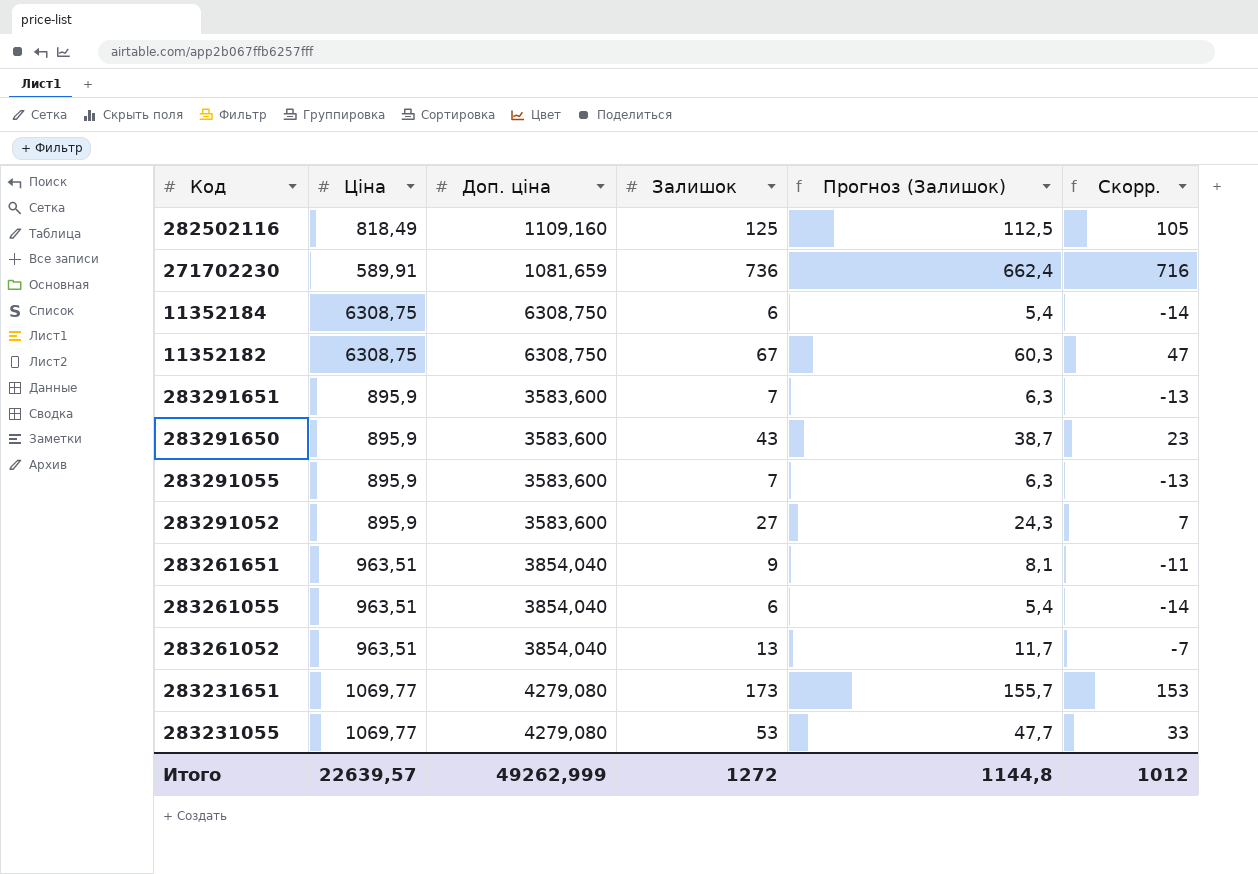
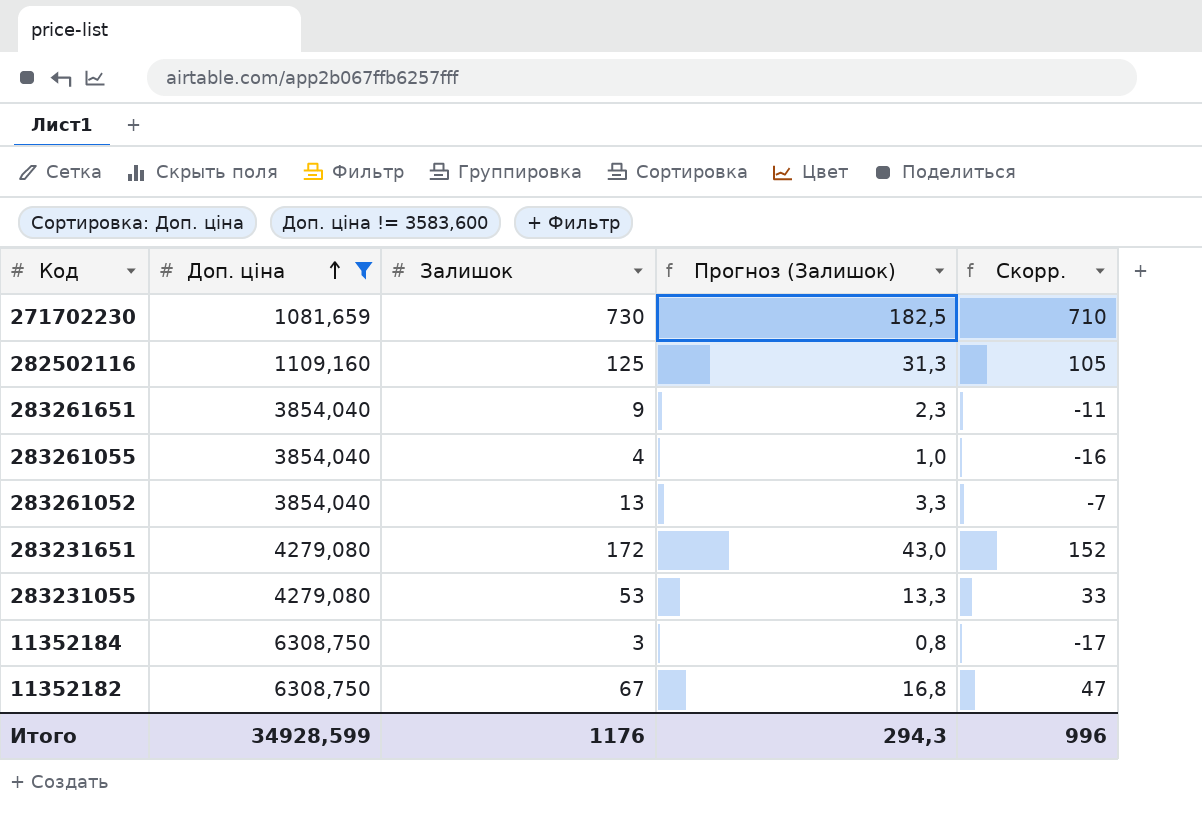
filter: none -> Доп. ціна != 3583,600
row order: none -> Доп. ціна ascending
column Ціна | position: 2 -> none
column Прогноз (Залишок) | formula: [Залишок] * 0,9 -> [Залишок] * 0,25
271702230 | Залишок: 736 -> 730
271702230 | Скорр.: 716 -> 710
283261055 | Залишок: 6 -> 4
283261055 | Скорр.: -14 -> -16
283231651 | Залишок: 173 -> 172
283231651 | Скорр.: 153 -> 152
11352184 | Залишок: 6 -> 3
11352184 | Скорр.: -14 -> -17
Итого | Доп. ціна: 49262,999 -> 34928,599
Итого | Залишок: 1272 -> 1176
Итого | Прогноз (Залишок): 1144,8 -> 294,3
Итого | Скорр.: 1012 -> 996

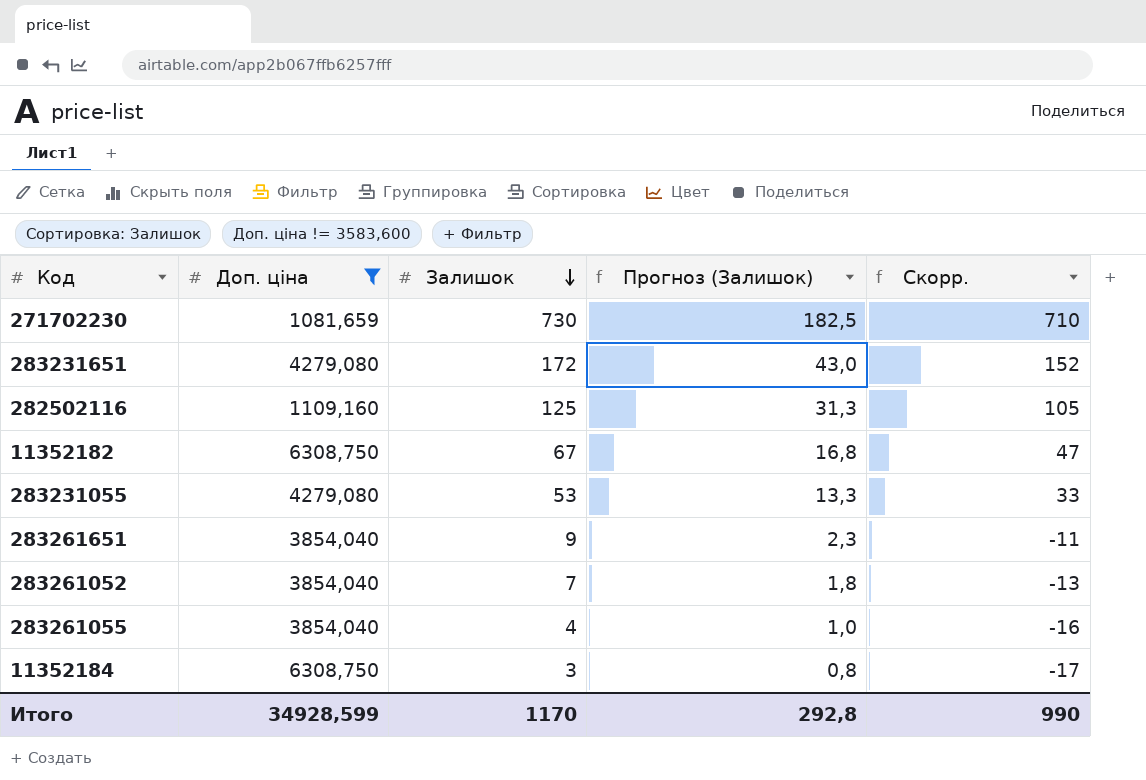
row order: Доп. ціна ascending -> Залишок descending
283261052 | Залишок: 13 -> 7
283261052 | Прогноз (Залишок): 3,3 -> 1,8
283261052 | Скорр.: -7 -> -13
Итого | Залишок: 1176 -> 1170
Итого | Прогноз (Залишок): 294,3 -> 292,8
Итого | Скорр.: 996 -> 990

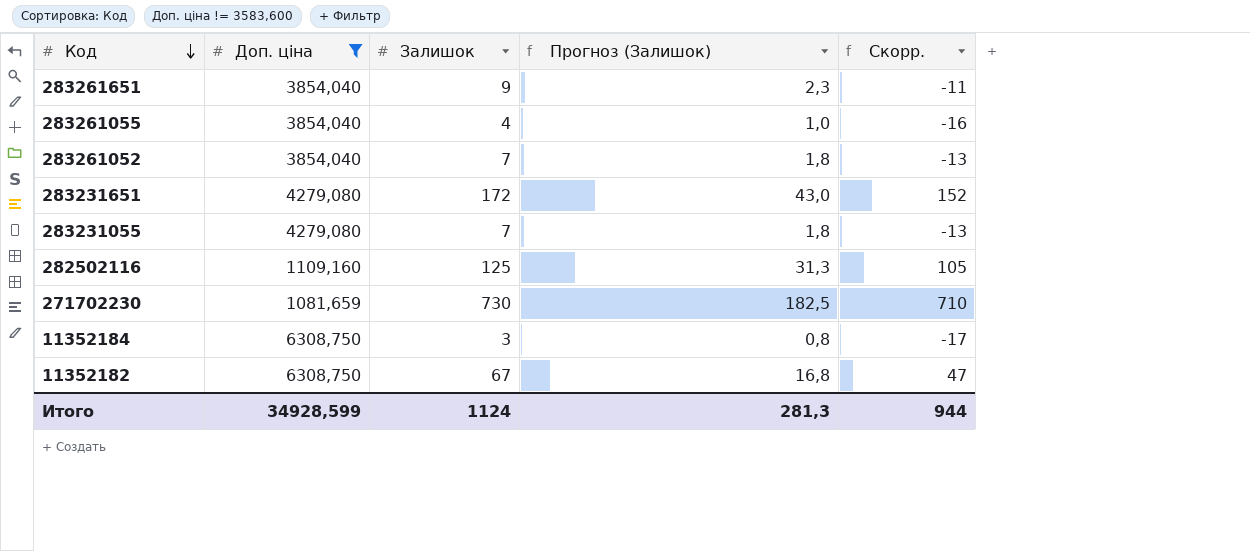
row order: Залишок descending -> Код descending
283231055 | Залишок: 53 -> 7
283231055 | Прогноз (Залишок): 13,3 -> 1,8
283231055 | Скорр.: 33 -> -13
Итого | Залишок: 1170 -> 1124
Итого | Прогноз (Залишок): 292,8 -> 281,3
Итого | Скорр.: 990 -> 944

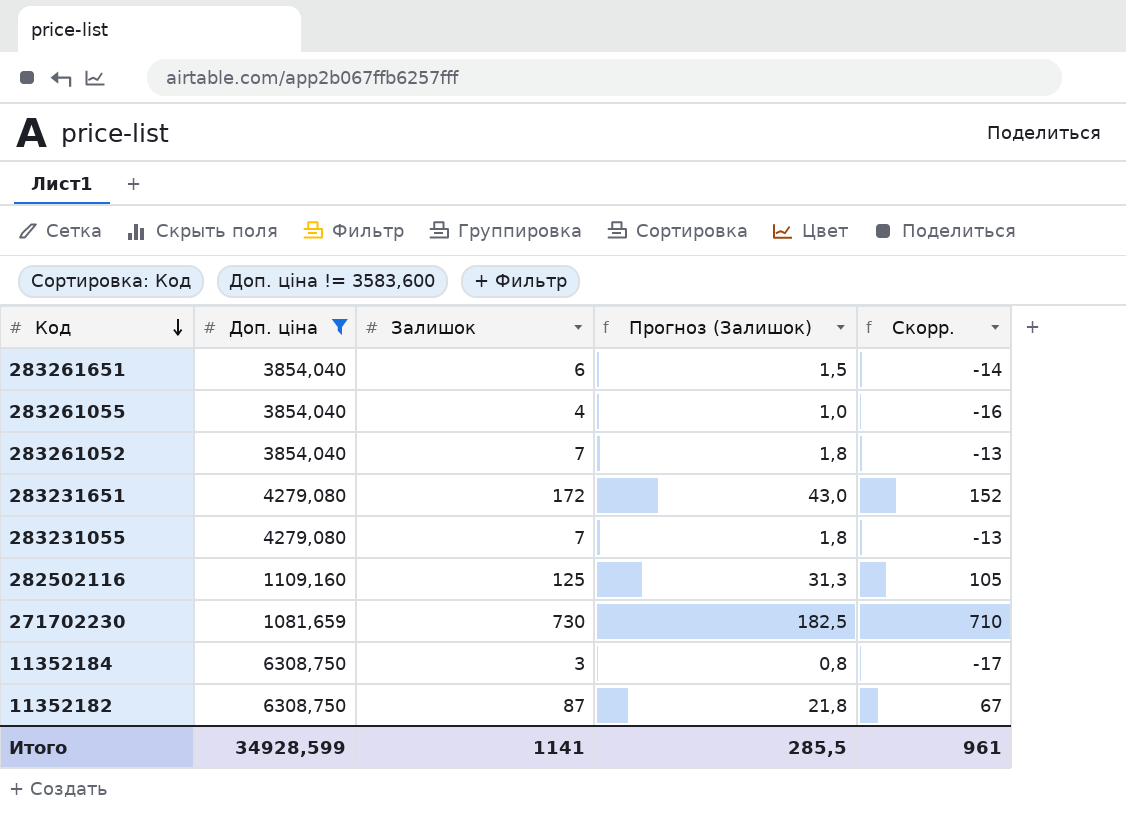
283261651 | Залишок: 9 -> 6
283261651 | Прогноз (Залишок): 2,3 -> 1,5
283261651 | Скорр.: -11 -> -14
11352182 | Залишок: 67 -> 87
11352182 | Прогноз (Залишок): 16,8 -> 21,8
11352182 | Скорр.: 47 -> 67
Итого | Залишок: 1124 -> 1141
Итого | Прогноз (Залишок): 281,3 -> 285,5
Итого | Скорр.: 944 -> 961

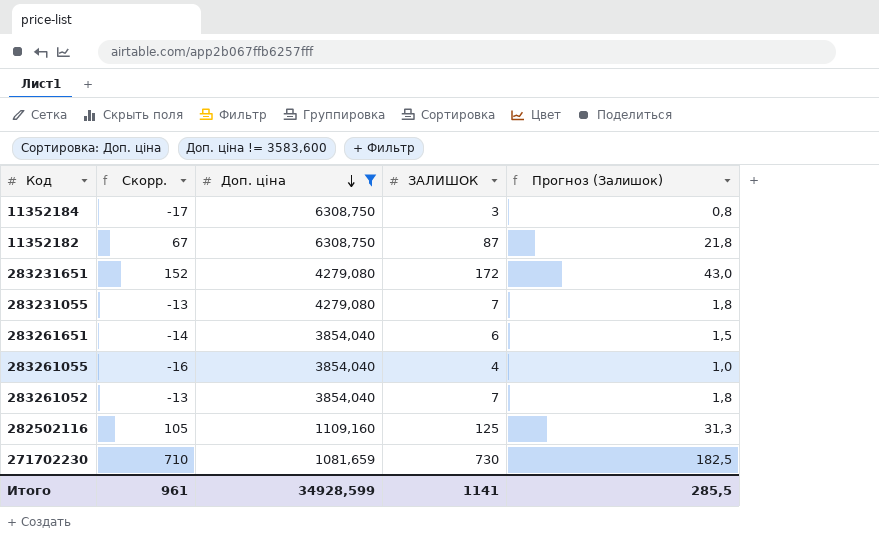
row order: Код descending -> Доп. ціна descending
column Скорр. | position: 5 -> 2
column name: Залишок -> ЗАЛИШОК

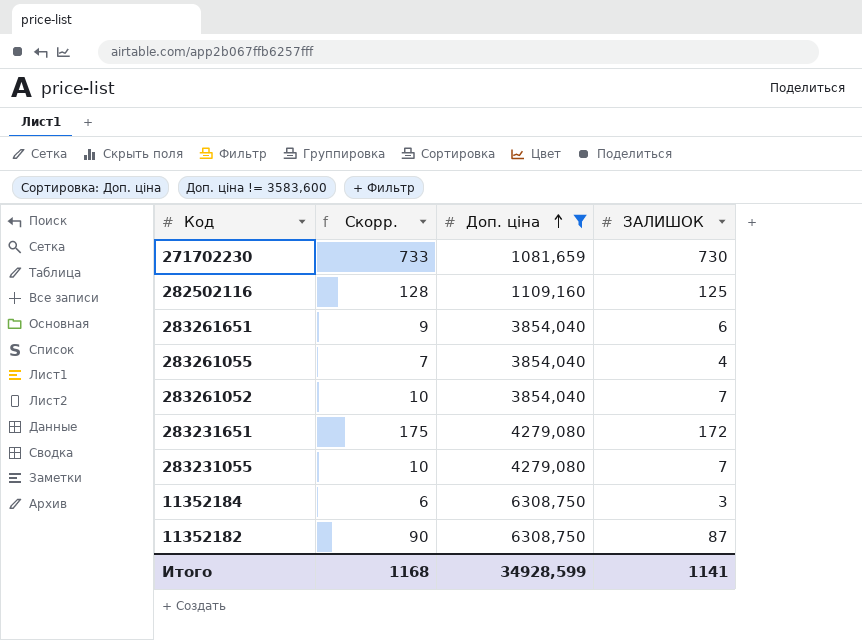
row order: Доп. ціна descending -> Доп. ціна ascending
column Прогноз (Залишок) | formula: [ЗАЛИШОК] * 0,25 -> none
column Скорр. | formula: [ЗАЛИШОК] - 20 -> [ЗАЛИШОК] + 3
Итого | Скорр.: 961 -> 1168

